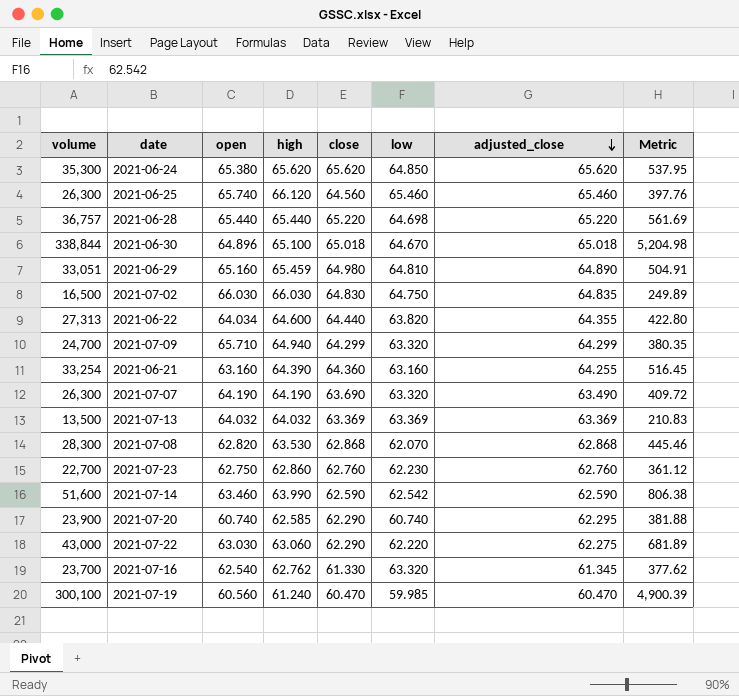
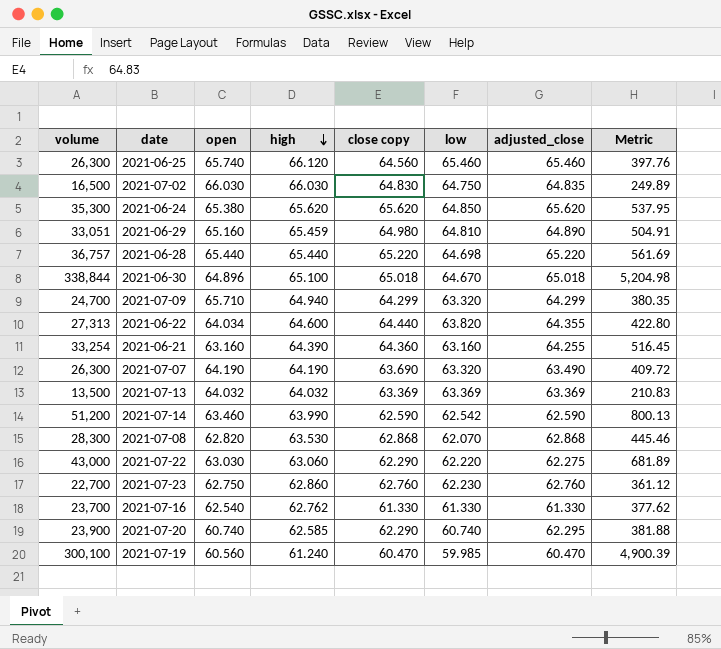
row order: adjusted_close descending -> high descending
column name: close -> close copy
2021-07-14 | volume: 51,600 -> 51,200
2021-07-14 | Metric: 806.38 -> 800.13
2021-07-16 | low: 63.320 -> 61.330
2021-07-16 | adjusted_close: 61.345 -> 61.330

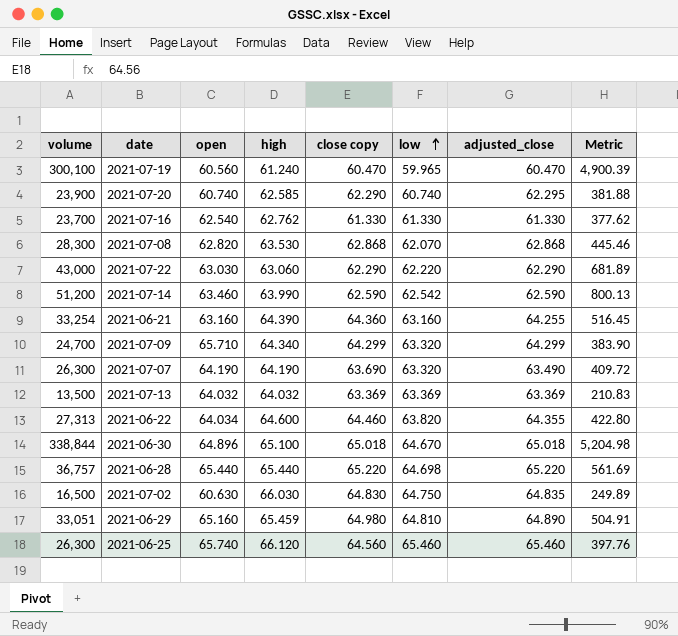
row order: high descending -> low ascending
row 2021-06-24: 35,300 | 65.380 | 65.620 | 65.620 | 64.850 | 65.620 | 537.95 -> none
row 2021-07-23: 22,700 | 62.750 | 62.860 | 62.760 | 62.230 | 62.760 | 361.12 -> none
2021-07-19 | low: 59.985 -> 59.965
2021-07-22 | adjusted_close: 62.275 -> 62.290
2021-07-09 | high: 64.940 -> 64.340
2021-07-09 | Metric: 380.35 -> 383.90
2021-06-22 | close copy: 64.440 -> 64.460
2021-07-02 | open: 66.030 -> 60.630

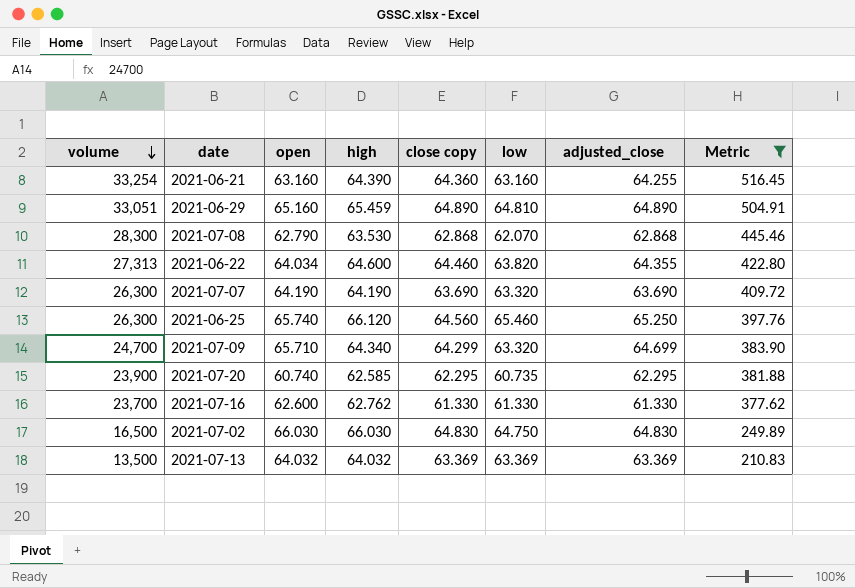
filter: none -> Metric <= 516.45
row order: low ascending -> volume descending
2021-06-29 | close copy: 64.980 -> 64.890
2021-07-08 | open: 62.820 -> 62.790
2021-07-07 | adjusted_close: 63.490 -> 63.690
2021-06-25 | adjusted_close: 65.460 -> 65.250
2021-07-09 | adjusted_close: 64.299 -> 64.699
2021-07-20 | close copy: 62.290 -> 62.295
2021-07-20 | low: 60.740 -> 60.735
2021-07-16 | open: 62.540 -> 62.600
2021-07-02 | open: 60.630 -> 66.030
2021-07-02 | adjusted_close: 64.835 -> 64.830

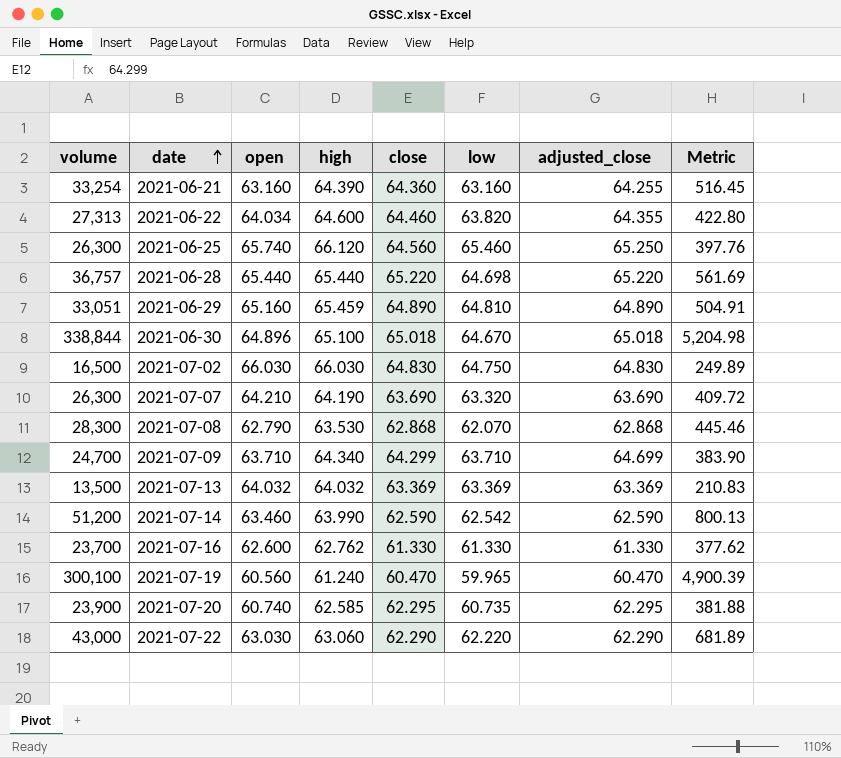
filter: Metric <= 516.45 -> none
row order: volume descending -> date ascending
column name: close copy -> close
2021-07-07 | open: 64.190 -> 64.210
2021-07-09 | open: 65.710 -> 63.710
2021-07-09 | low: 63.320 -> 63.710

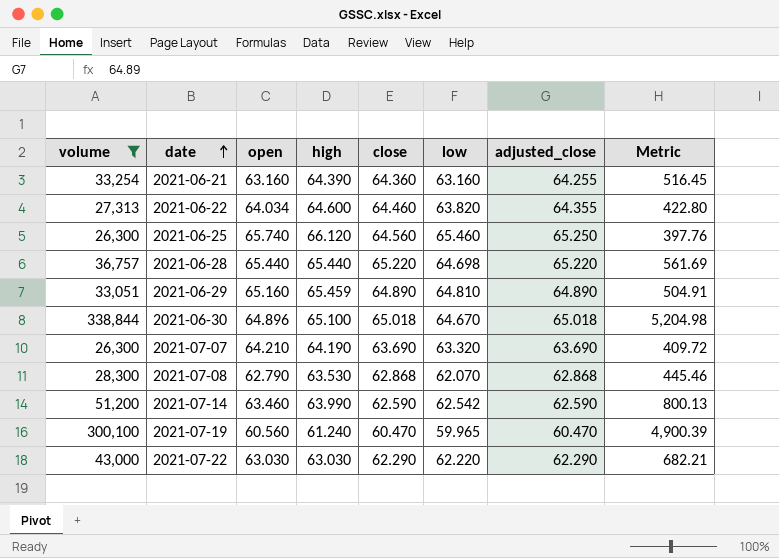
filter: none -> volume >= 26,300
2021-07-22 | high: 63.060 -> 63.030
2021-07-22 | Metric: 681.89 -> 682.21

